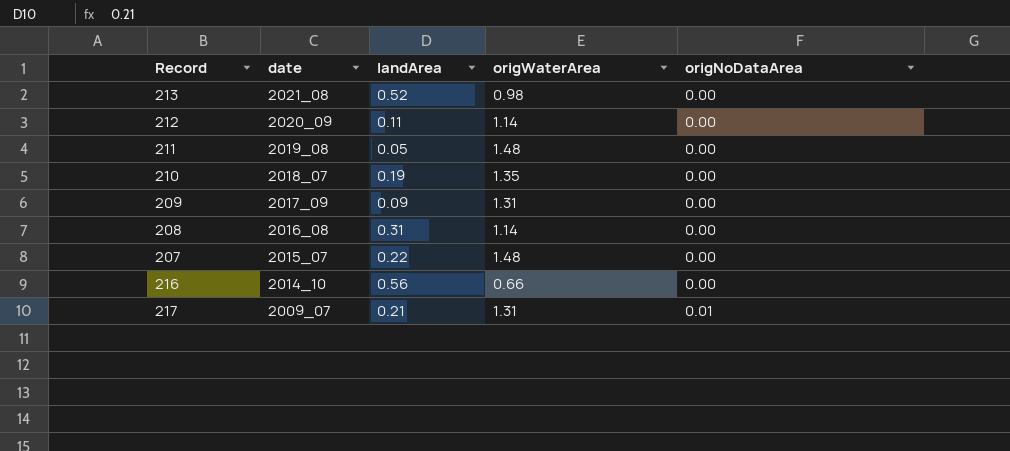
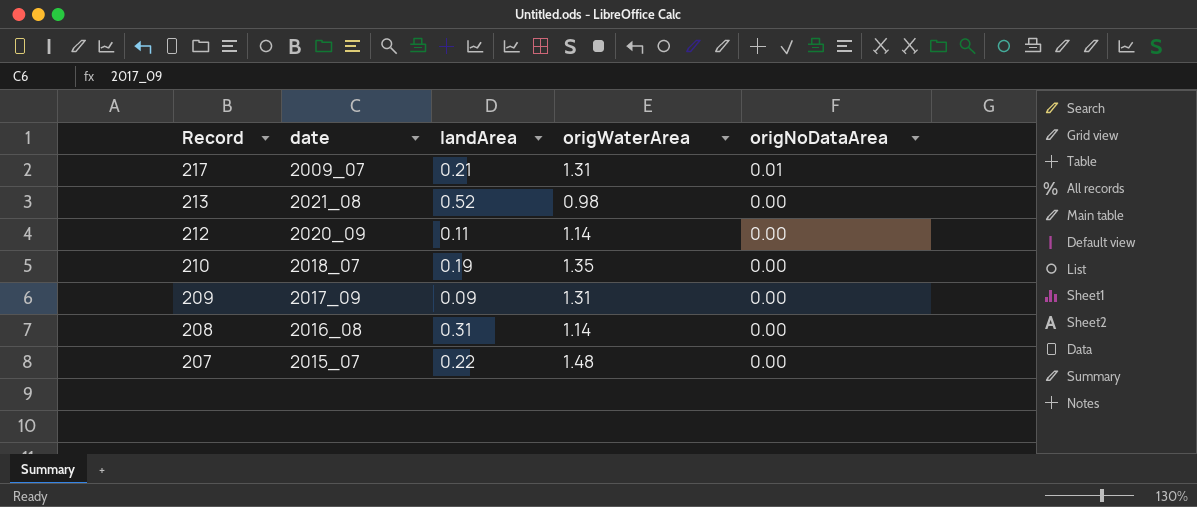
row order: date descending -> Record descending
row 211: 2019_08 | 0.05 | 1.48 | 0.00 -> none
row 216: 2014_10 | 0.56 | 0.66 | 0.00 -> none

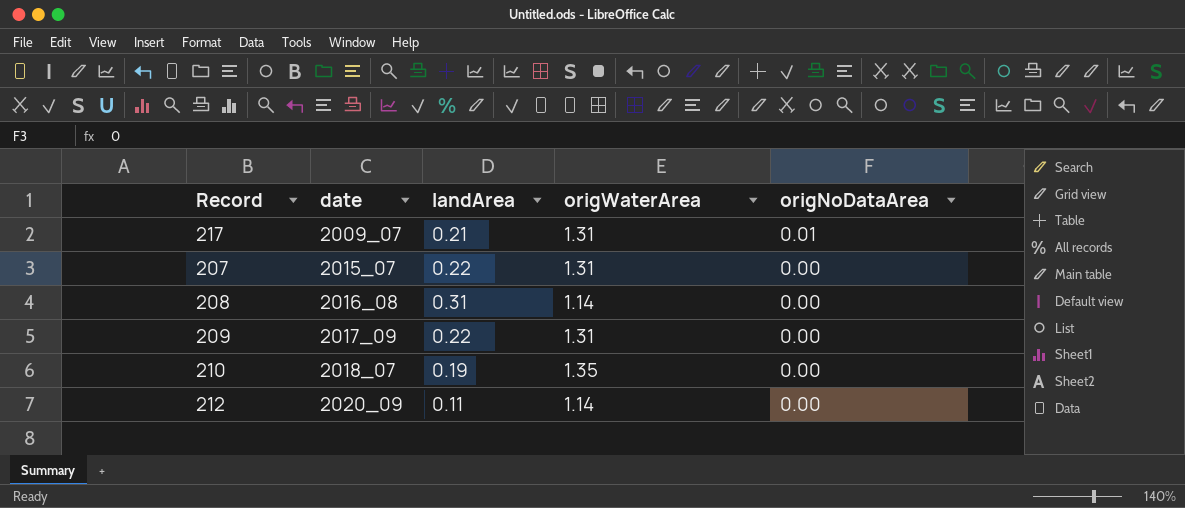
row order: Record descending -> date ascending
row 213: 2021_08 | 0.52 | 0.98 | 0.00 -> none
207 | origWaterArea: 1.48 -> 1.31
209 | landArea: 0.09 -> 0.22

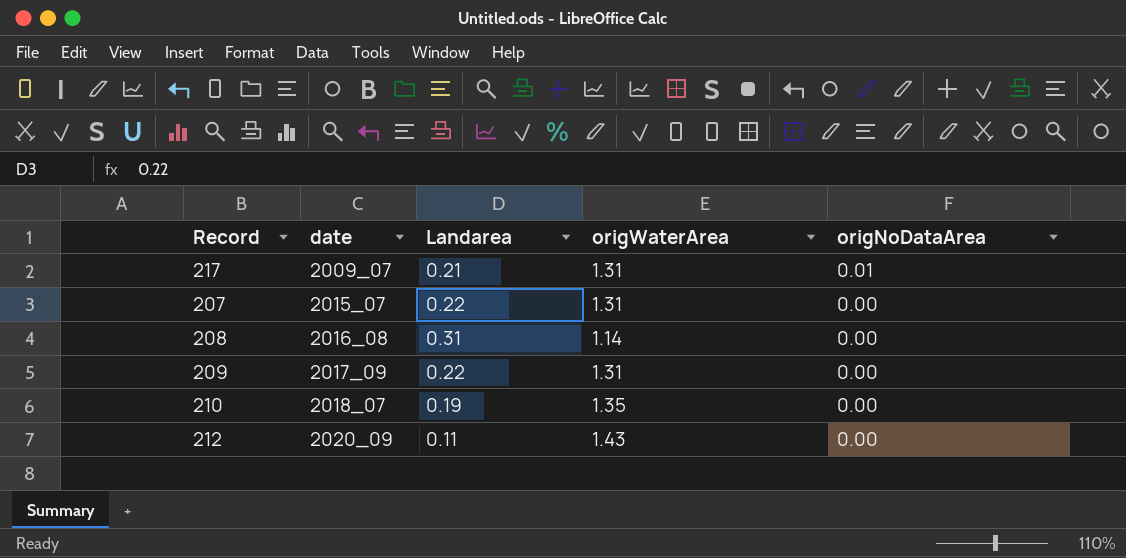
column name: landArea -> Landarea
212 | origWaterArea: 1.14 -> 1.43

